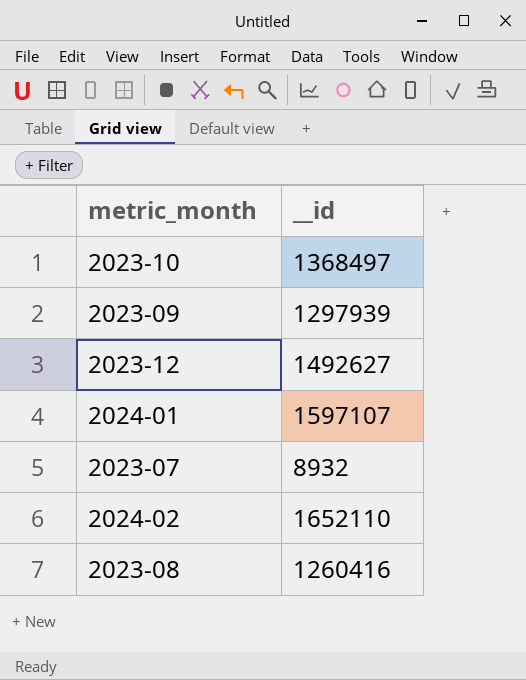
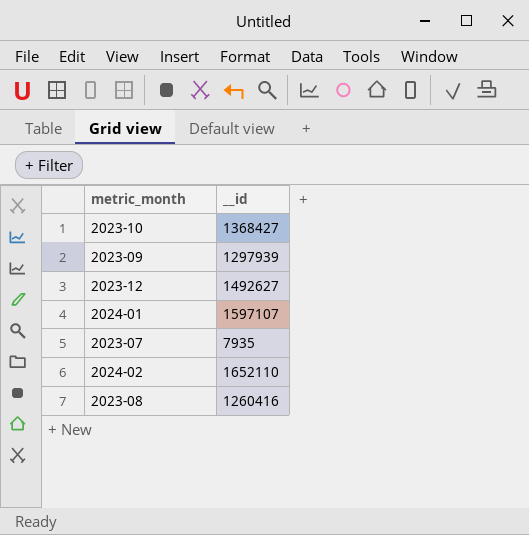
2023-10 | __id: 1368497 -> 1368427
2023-07 | __id: 8932 -> 7935

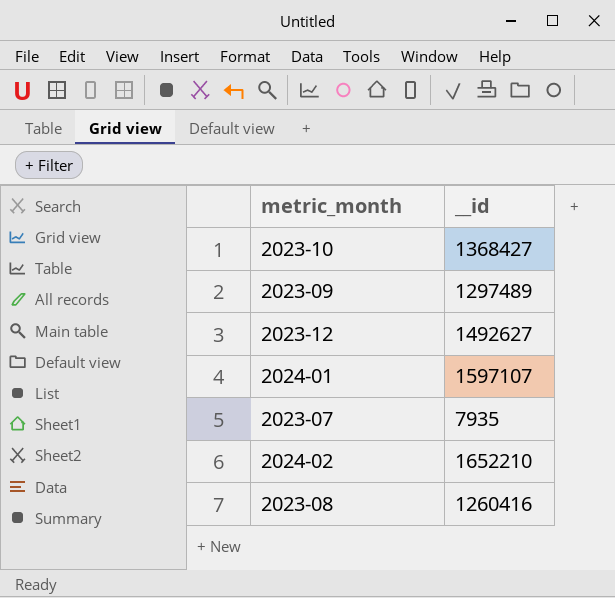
2023-09 | __id: 1297939 -> 1297489
2024-02 | __id: 1652110 -> 1652210

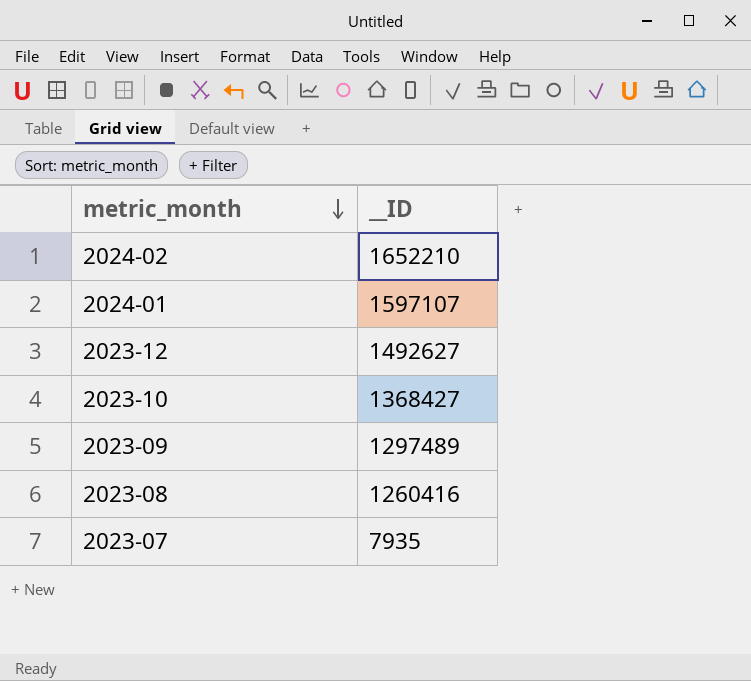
row order: none -> metric_month descending
column name: __id -> __ID

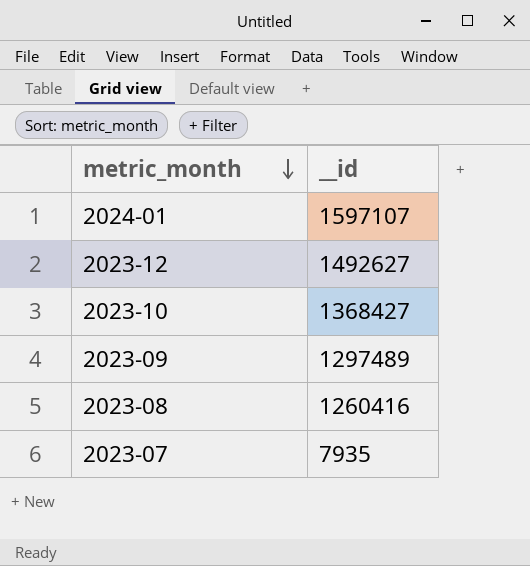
column name: __ID -> __id
row 2024-02: 1652210 -> none

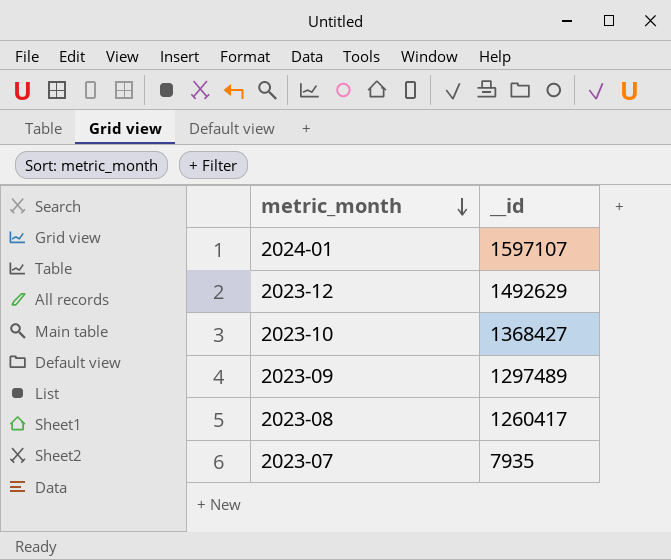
2023-12 | __id: 1492627 -> 1492629
2023-08 | __id: 1260416 -> 1260417

